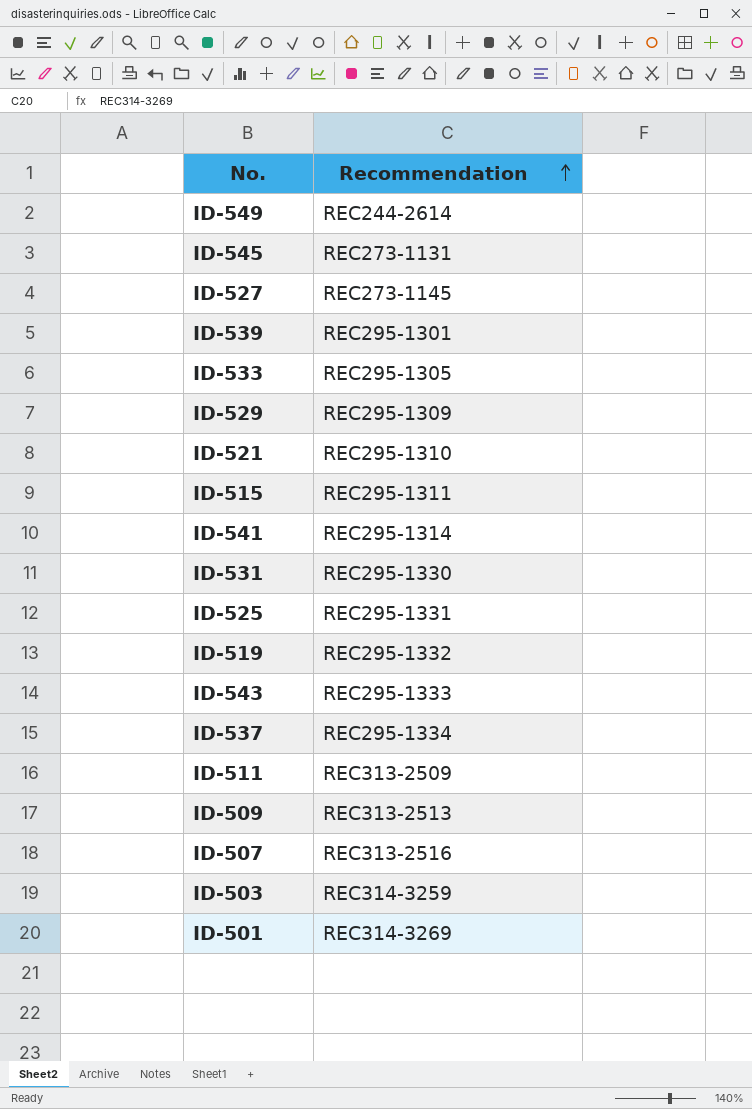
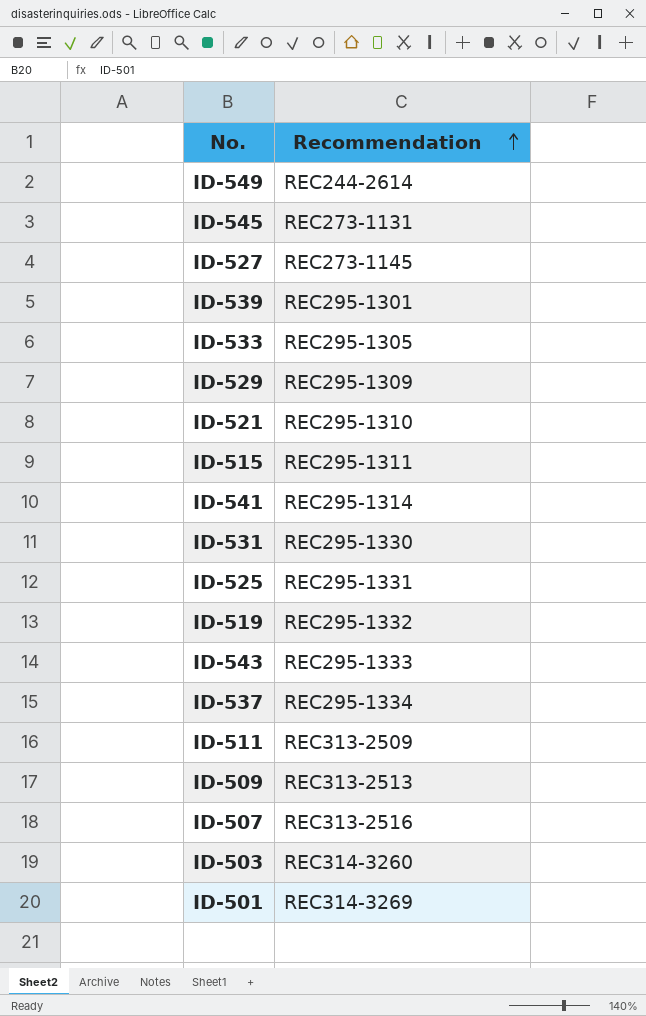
ID-503 | Recommendation: REC314-3259 -> REC314-3260

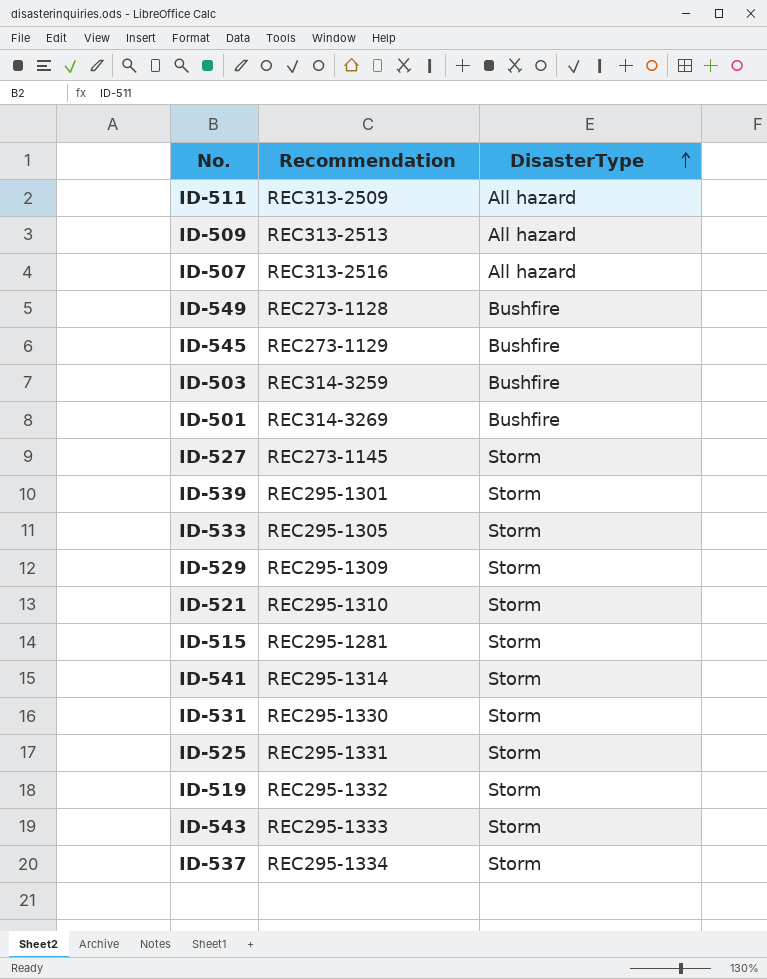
row order: Recommendation ascending -> DisasterType ascending
column DisasterType | position: none -> 3
ID-549 | Recommendation: REC244-2614 -> REC273-1128
ID-545 | Recommendation: REC273-1131 -> REC273-1129
ID-503 | Recommendation: REC314-3260 -> REC314-3259
ID-515 | Recommendation: REC295-1311 -> REC295-1281

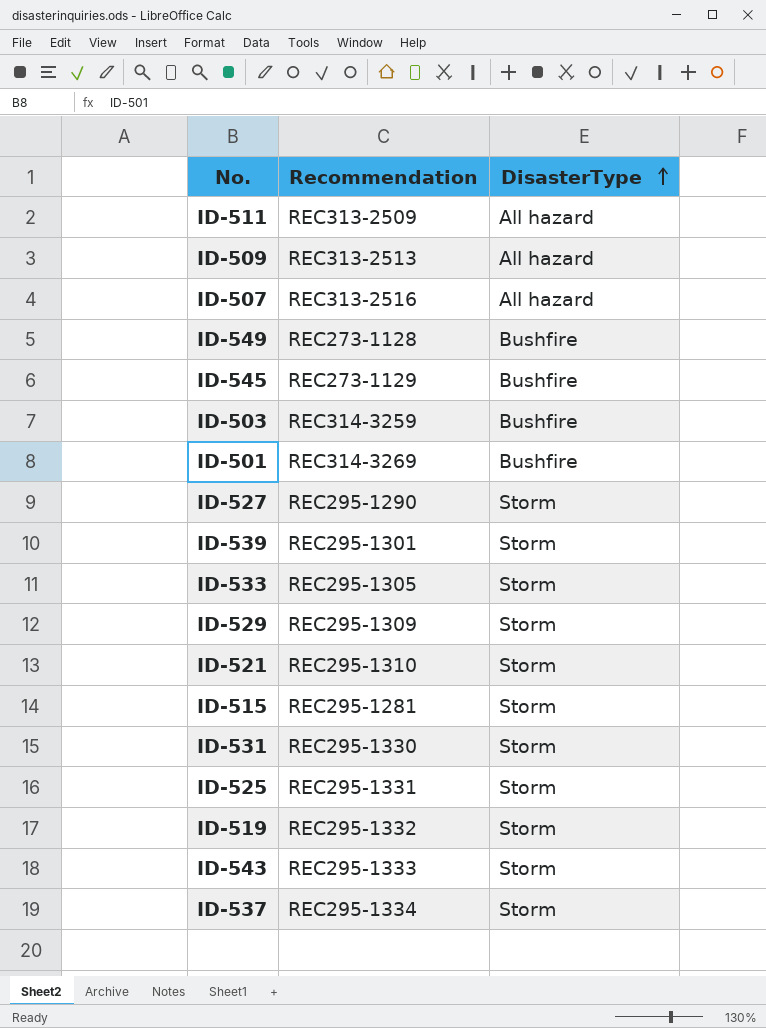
row ID-541: REC295-1314 | Storm -> none
ID-527 | Recommendation: REC273-1145 -> REC295-1290

